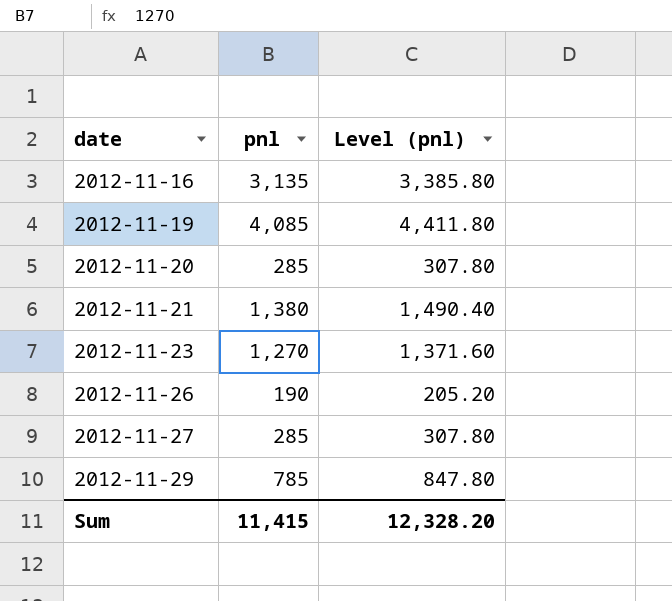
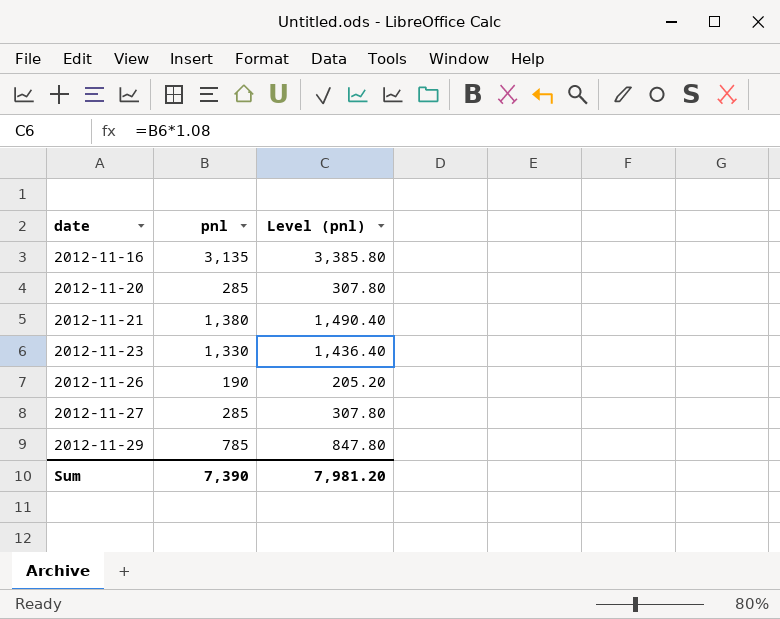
row 2012-11-19: 4,085 | 4,411.80 -> none
2012-11-23 | pnl: 1,270 -> 1,330
2012-11-23 | Level (pnl): 1,371.60 -> 1,436.40
Sum | pnl: 11,415 -> 7,390
Sum | Level (pnl): 12,328.20 -> 7,981.20

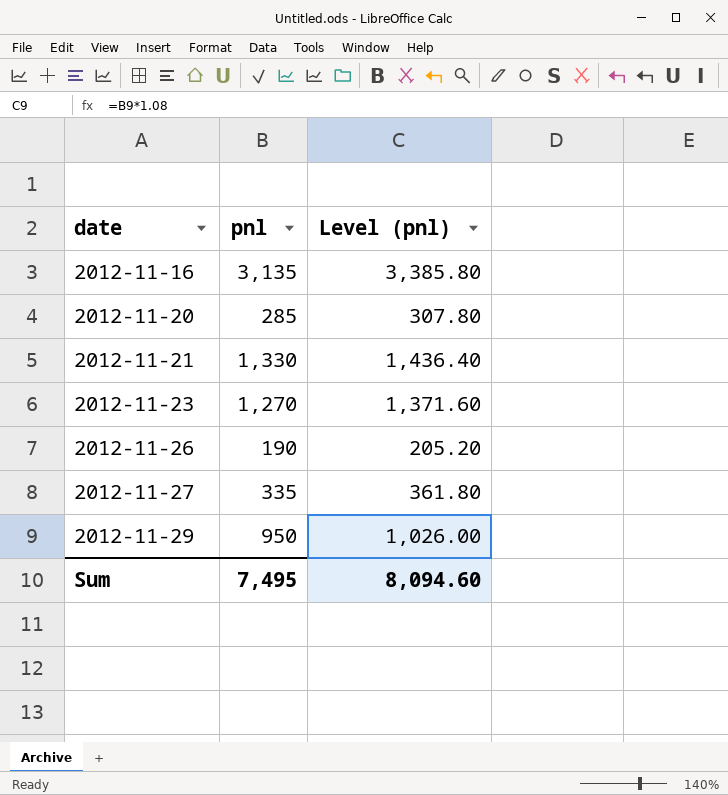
2012-11-21 | pnl: 1,380 -> 1,330
2012-11-21 | Level (pnl): 1,490.40 -> 1,436.40
2012-11-23 | pnl: 1,330 -> 1,270
2012-11-23 | Level (pnl): 1,436.40 -> 1,371.60
2012-11-27 | pnl: 285 -> 335
2012-11-27 | Level (pnl): 307.80 -> 361.80
2012-11-29 | pnl: 785 -> 950
2012-11-29 | Level (pnl): 847.80 -> 1,026.00
Sum | pnl: 7,390 -> 7,495
Sum | Level (pnl): 7,981.20 -> 8,094.60

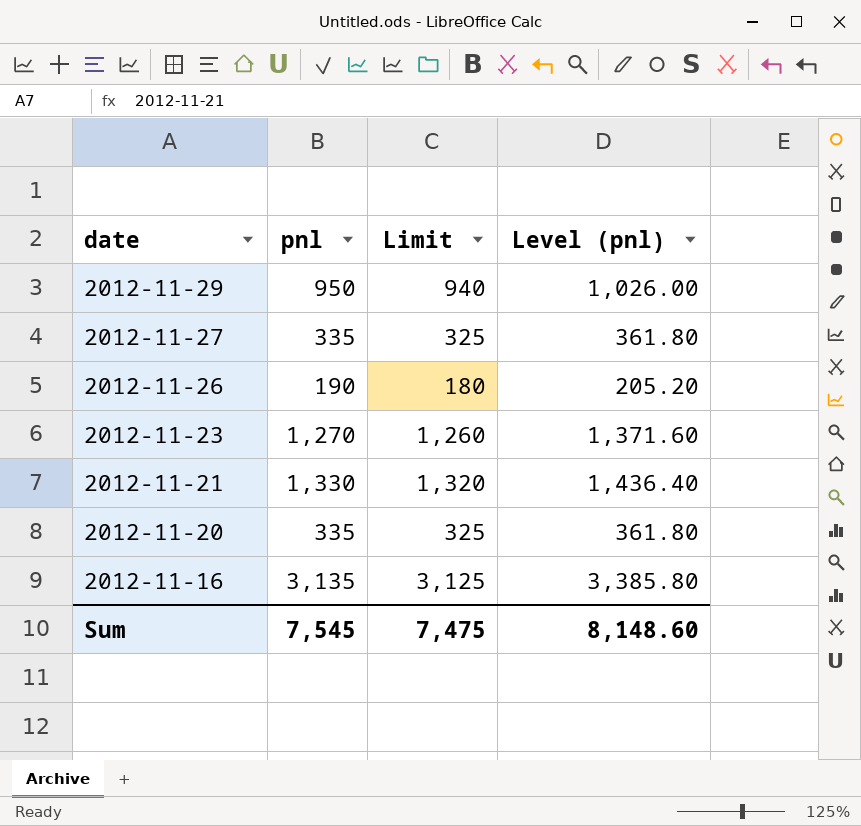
row order: date ascending -> date descending
column Limit | formula: none -> [pnl] - 10
2012-11-20 | pnl: 285 -> 335
2012-11-20 | Level (pnl): 307.80 -> 361.80
Sum | pnl: 7,495 -> 7,545
Sum | Level (pnl): 8,094.60 -> 8,148.60

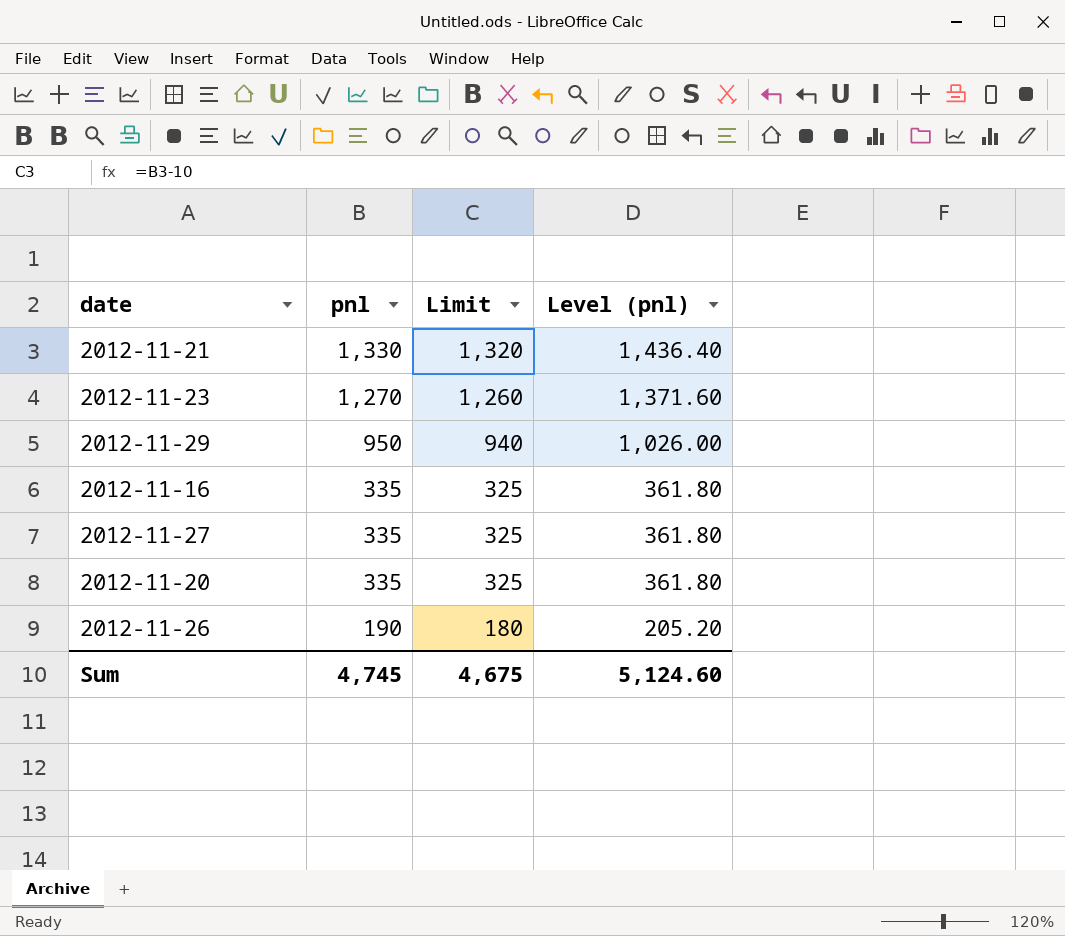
row order: date descending -> pnl descending
2012-11-16 | pnl: 3,135 -> 335
2012-11-16 | Limit: 3,125 -> 325
2012-11-16 | Level (pnl): 3,385.80 -> 361.80
Sum | pnl: 7,545 -> 4,745
Sum | Limit: 7,475 -> 4,675
Sum | Level (pnl): 8,148.60 -> 5,124.60

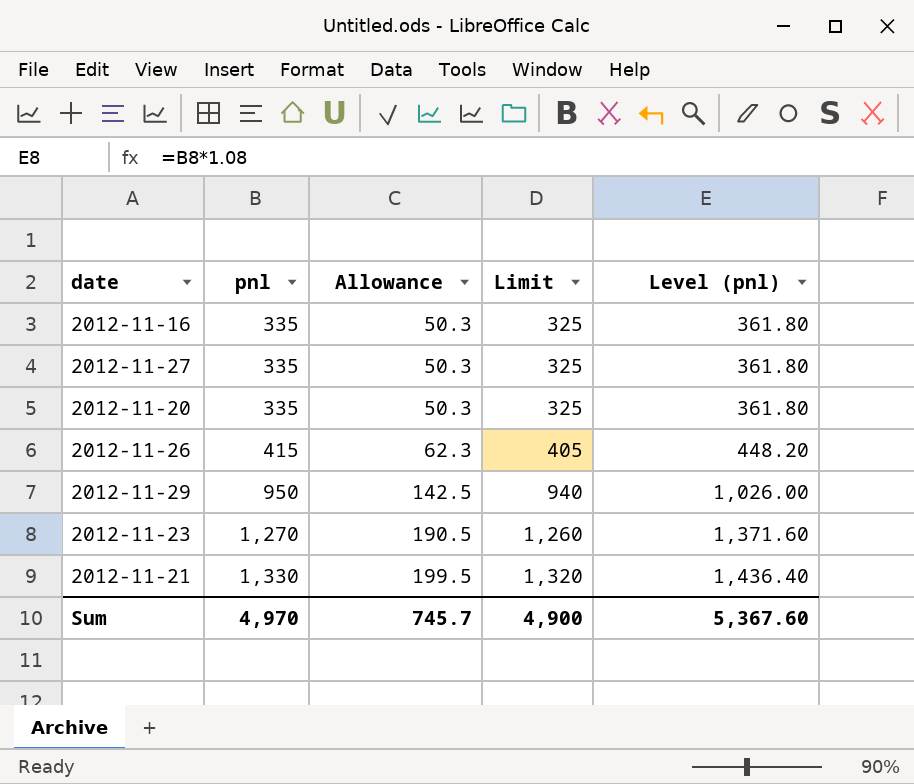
row order: pnl descending -> pnl ascending
column Allowance | formula: none -> [pnl] * 0.15
2012-11-26 | pnl: 190 -> 415
2012-11-26 | Limit: 180 -> 405
2012-11-26 | Level (pnl): 205.20 -> 448.20
Sum | pnl: 4,745 -> 4,970
Sum | Limit: 4,675 -> 4,900
Sum | Level (pnl): 5,124.60 -> 5,367.60

